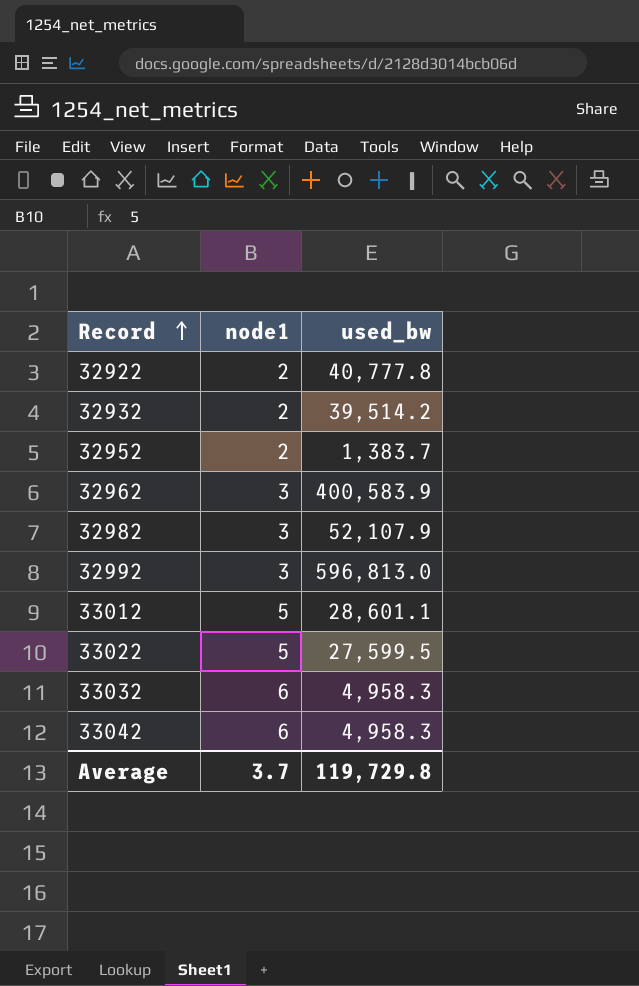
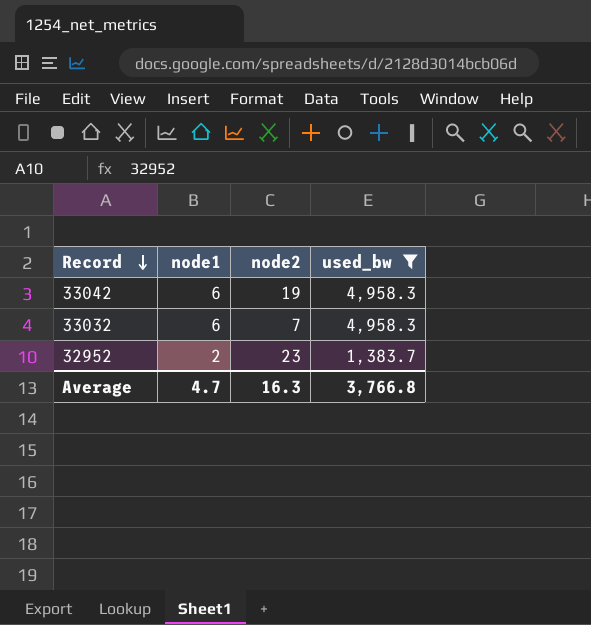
filter: none -> used_bw <= 4,958.3
row order: Record ascending -> Record descending
column node2 | position: none -> 3
Average | node1: 3.7 -> 4.7
Average | used_bw: 119,729.8 -> 3,766.8

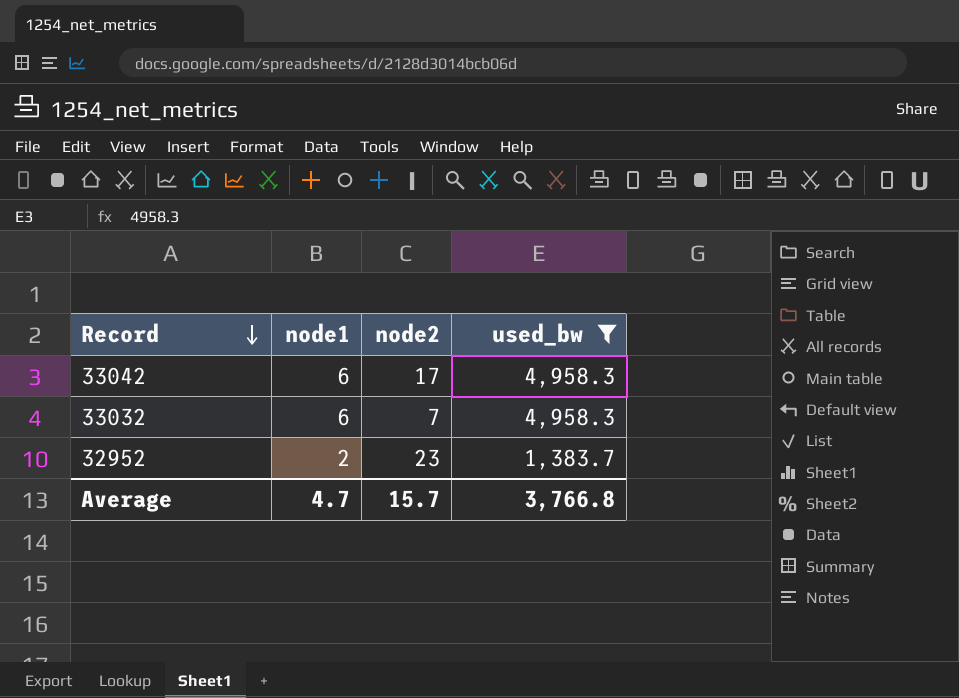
33042 | node2: 19 -> 17
Average | node2: 16.3 -> 15.7

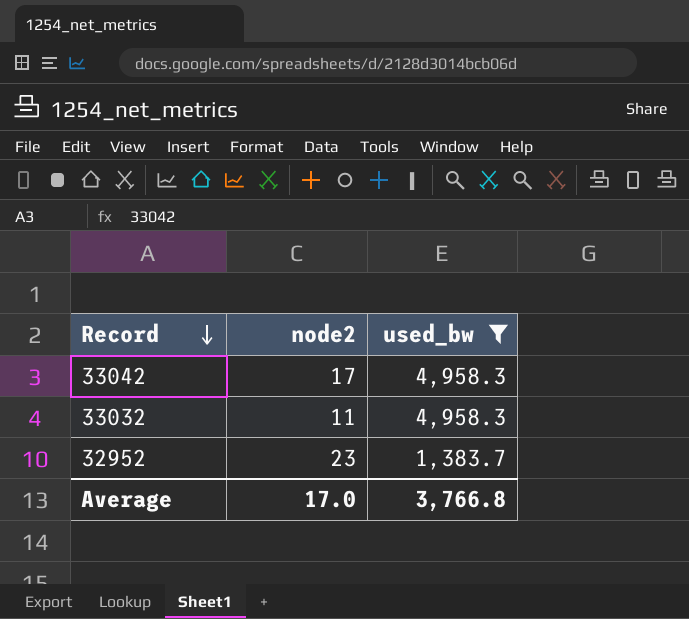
column node1 | position: 2 -> none
33032 | node2: 7 -> 11
Average | node2: 15.7 -> 17.0

